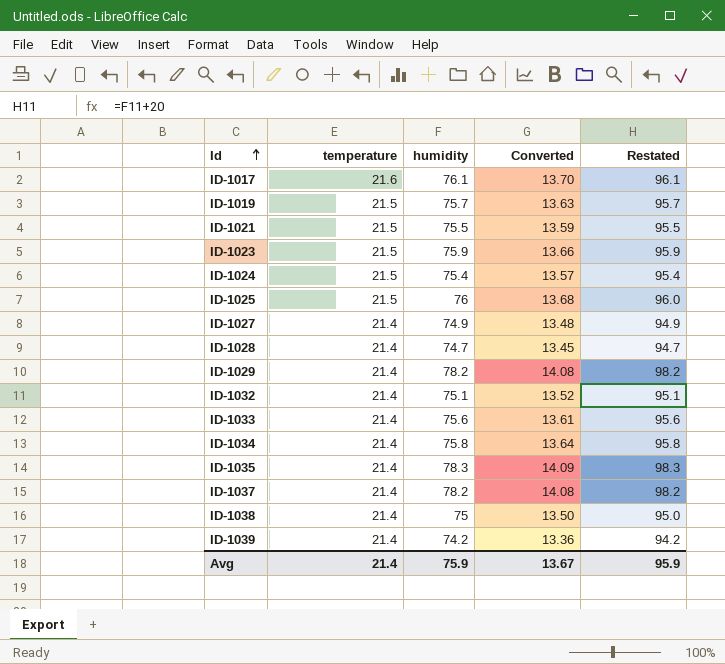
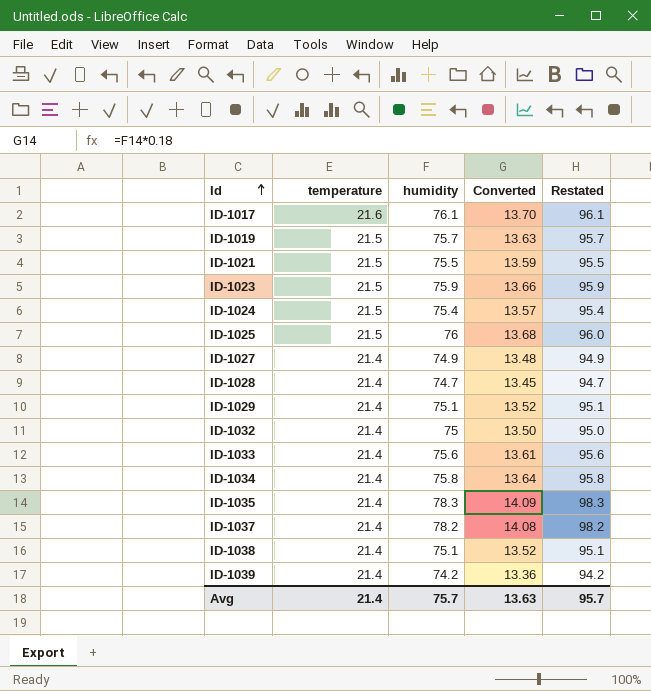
ID-1029 | humidity: 78.2 -> 75.1
ID-1029 | Converted: 14.08 -> 13.52
ID-1029 | Restated: 98.2 -> 95.1
ID-1032 | humidity: 75.1 -> 75
ID-1032 | Converted: 13.52 -> 13.50
ID-1032 | Restated: 95.1 -> 95.0
ID-1038 | humidity: 75 -> 75.1
ID-1038 | Converted: 13.50 -> 13.52
ID-1038 | Restated: 95.0 -> 95.1
Avg | humidity: 75.9 -> 75.7
Avg | Converted: 13.67 -> 13.63
Avg | Restated: 95.9 -> 95.7

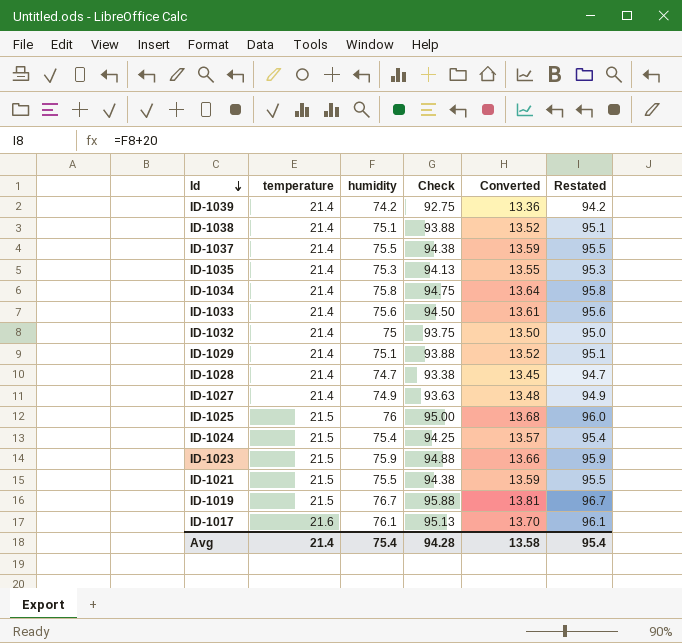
row order: Id ascending -> Id descending
column Check | formula: none -> [humidity] * 1.25
ID-1037 | humidity: 78.2 -> 75.5
ID-1037 | Converted: 14.08 -> 13.59
ID-1037 | Restated: 98.2 -> 95.5
ID-1035 | humidity: 78.3 -> 75.3
ID-1035 | Converted: 14.09 -> 13.55
ID-1035 | Restated: 98.3 -> 95.3
ID-1019 | humidity: 75.7 -> 76.7
ID-1019 | Converted: 13.63 -> 13.81
ID-1019 | Restated: 95.7 -> 96.7
Avg | humidity: 75.7 -> 75.4
Avg | Converted: 13.63 -> 13.58
Avg | Restated: 95.7 -> 95.4

